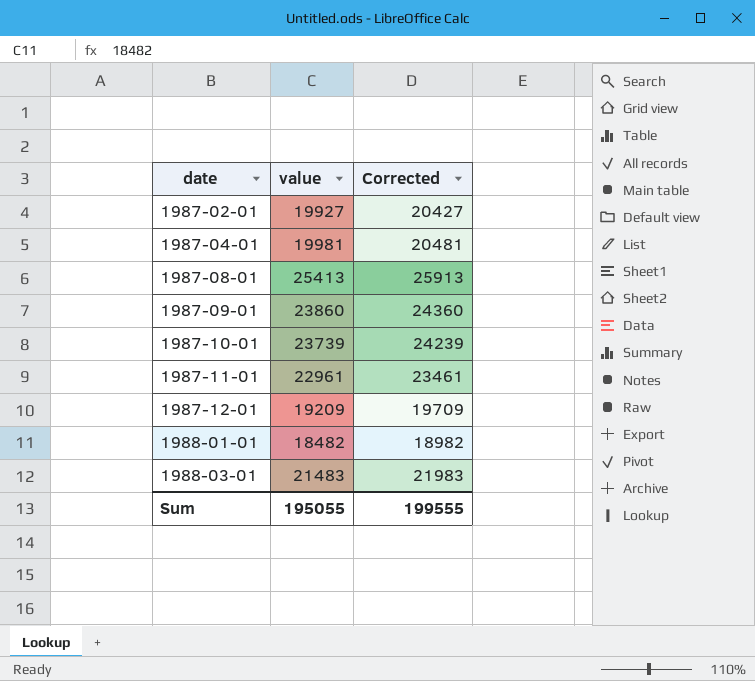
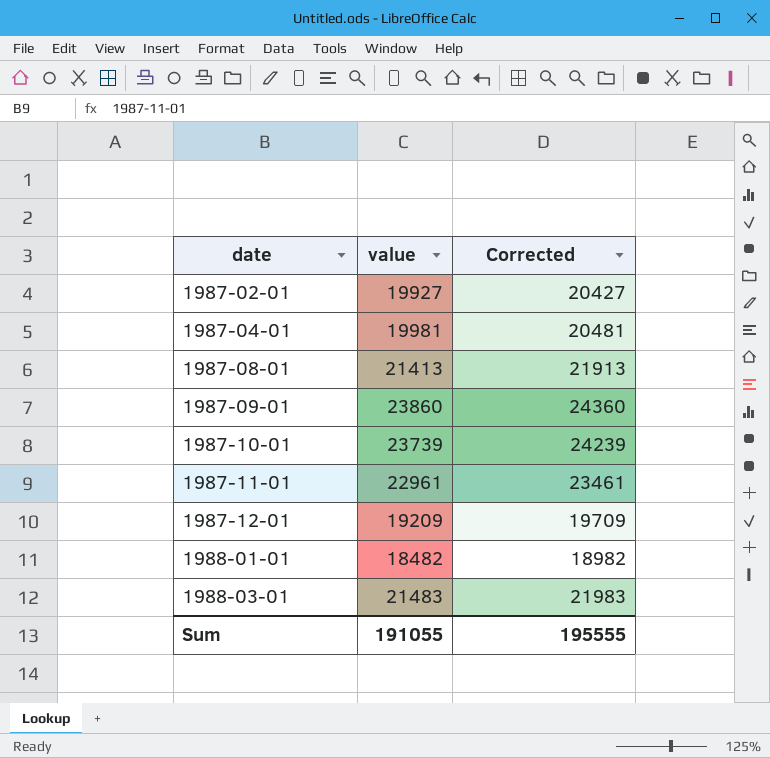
1987-08-01 | value: 25413 -> 21413
1987-08-01 | Corrected: 25913 -> 21913
Sum | value: 195055 -> 191055
Sum | Corrected: 199555 -> 195555

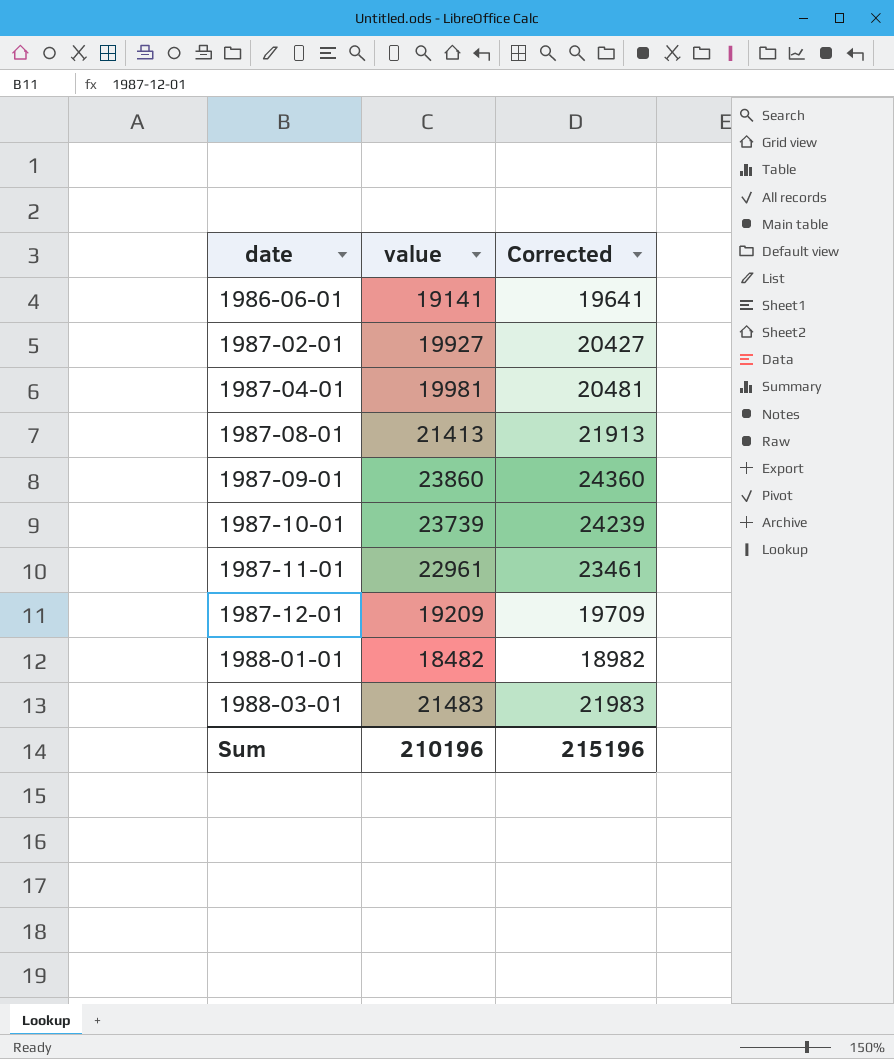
row 1986-06-01: none -> 19141 | 19641
Sum | value: 191055 -> 210196
Sum | Corrected: 195555 -> 215196

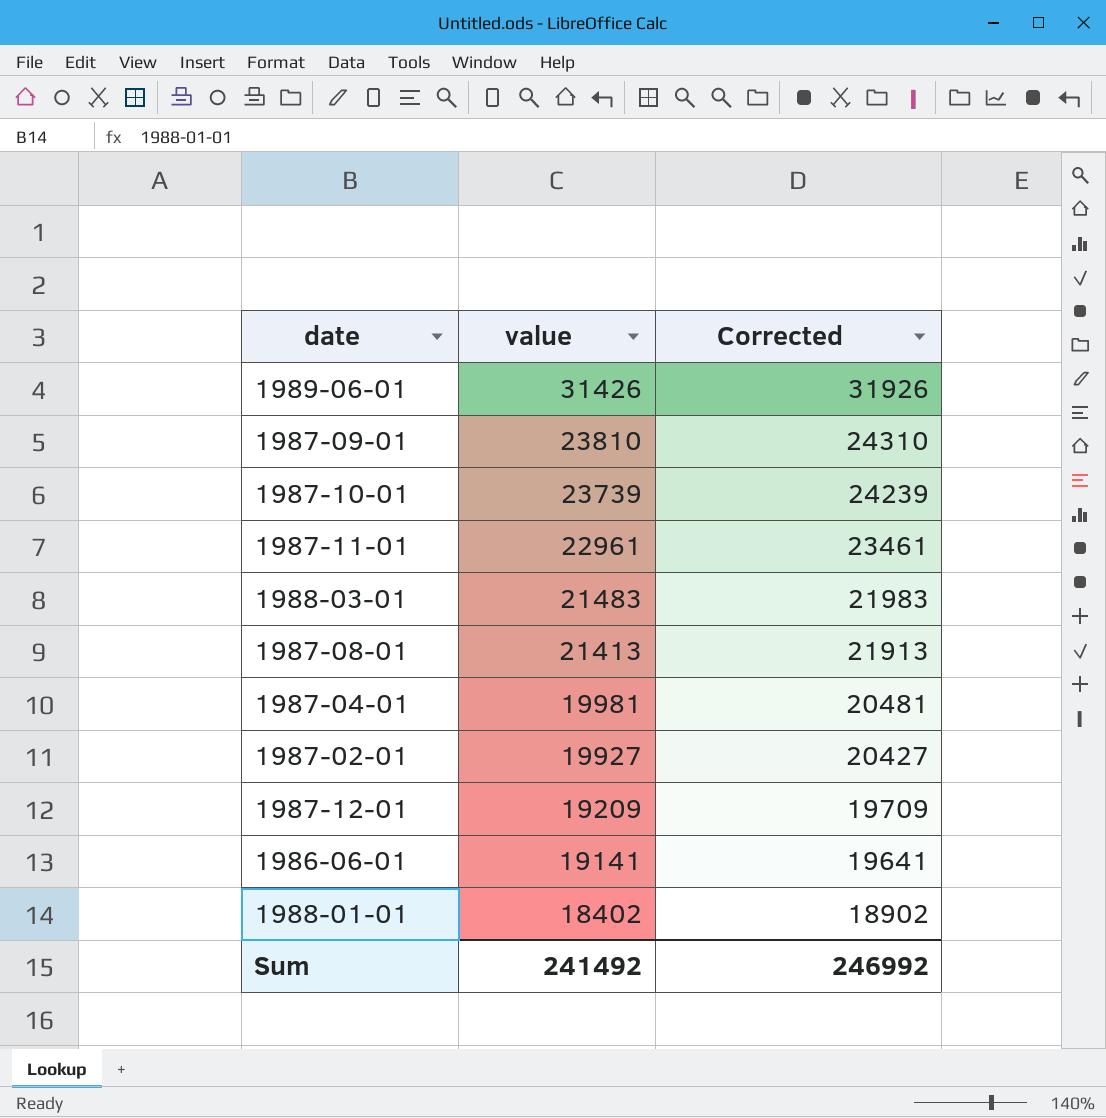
row order: date ascending -> value descending
row 1989-06-01: none -> 31426 | 31926
1987-09-01 | value: 23860 -> 23810
1987-09-01 | Corrected: 24360 -> 24310
1988-01-01 | value: 18482 -> 18402
1988-01-01 | Corrected: 18982 -> 18902
Sum | value: 210196 -> 241492
Sum | Corrected: 215196 -> 246992

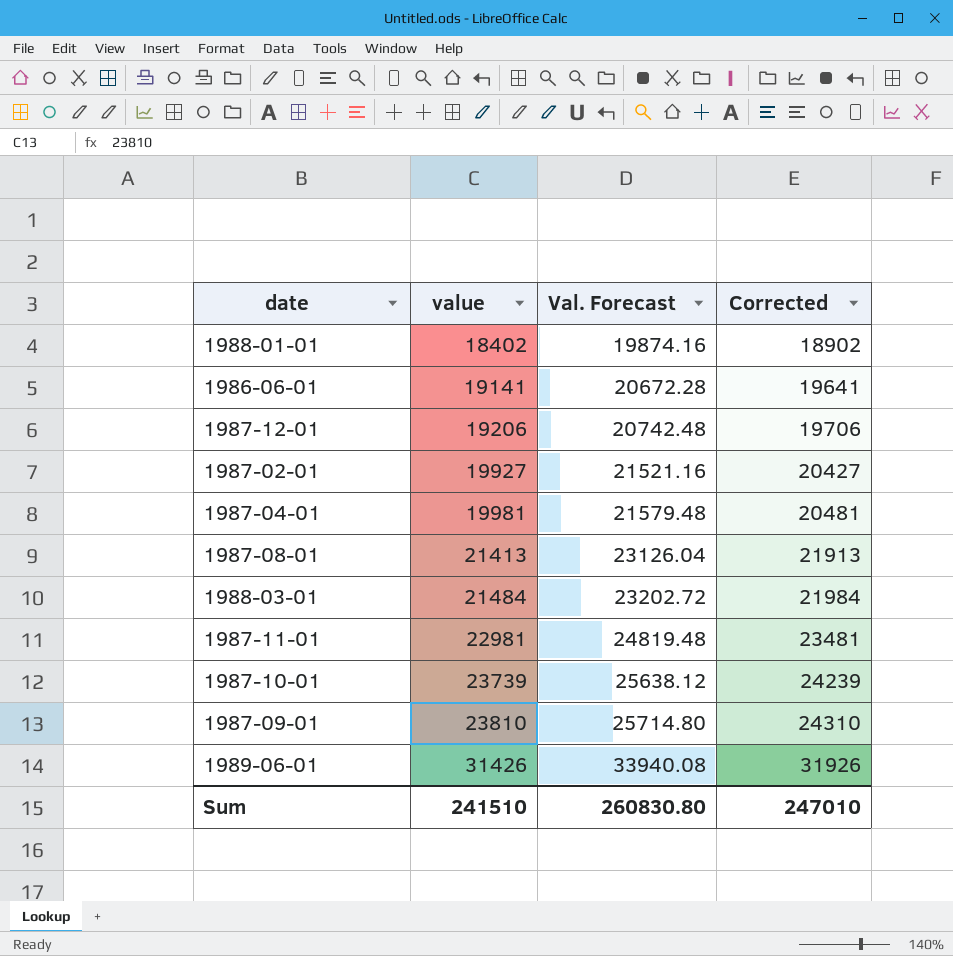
row order: value descending -> value ascending
column Val. Forecast | formula: none -> [value] * 1.08
1987-12-01 | value: 19209 -> 19206
1987-12-01 | Corrected: 19709 -> 19706
1988-03-01 | value: 21483 -> 21484
1988-03-01 | Corrected: 21983 -> 21984
1987-11-01 | value: 22961 -> 22981
1987-11-01 | Corrected: 23461 -> 23481
Sum | value: 241492 -> 241510
Sum | Corrected: 246992 -> 247010

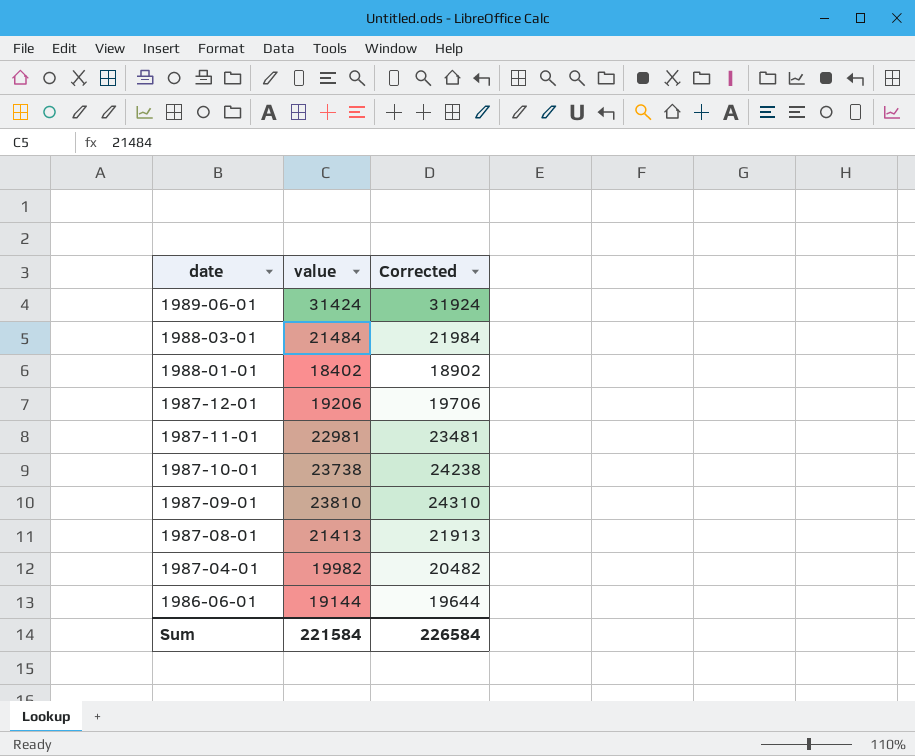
row order: value ascending -> date descending
column Val. Forecast | formula: [value] * 1.08 -> none
row 1987-02-01: 19927 | 21521.16 | 20427 -> none
1989-06-01 | value: 31426 -> 31424
1989-06-01 | Corrected: 31926 -> 31924
1987-10-01 | value: 23739 -> 23738
1987-10-01 | Corrected: 24239 -> 24238
1987-04-01 | value: 19981 -> 19982
1987-04-01 | Corrected: 20481 -> 20482
1986-06-01 | value: 19141 -> 19144
1986-06-01 | Corrected: 19641 -> 19644
Sum | value: 241510 -> 221584
Sum | Corrected: 247010 -> 226584

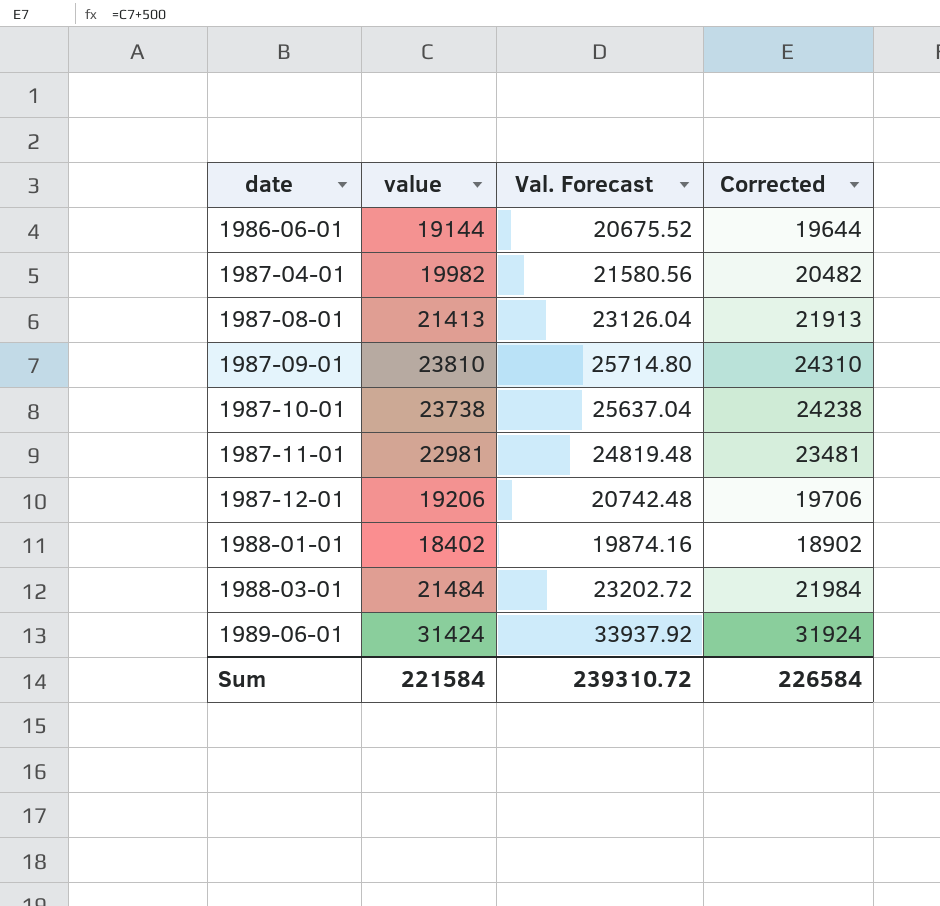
row order: date descending -> date ascending
column Val. Forecast | formula: none -> [value] * 1.08

